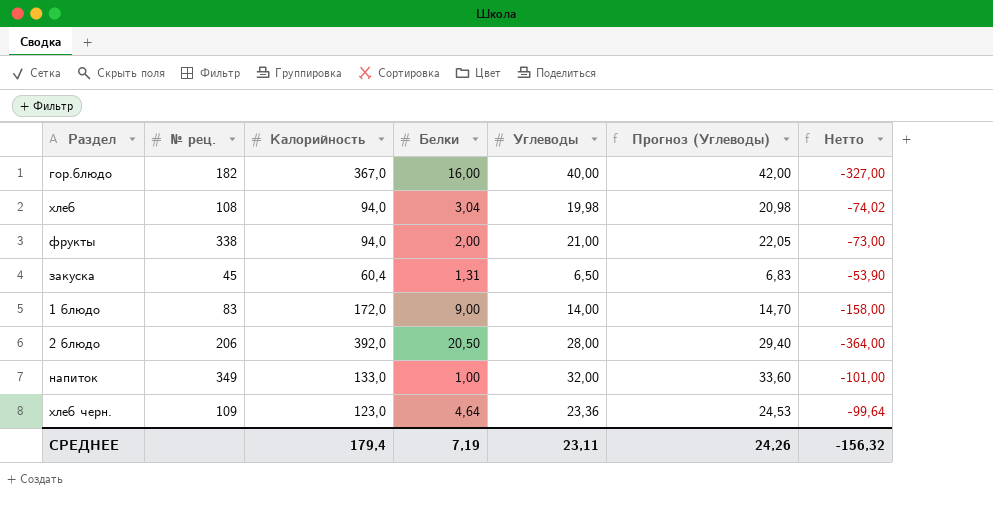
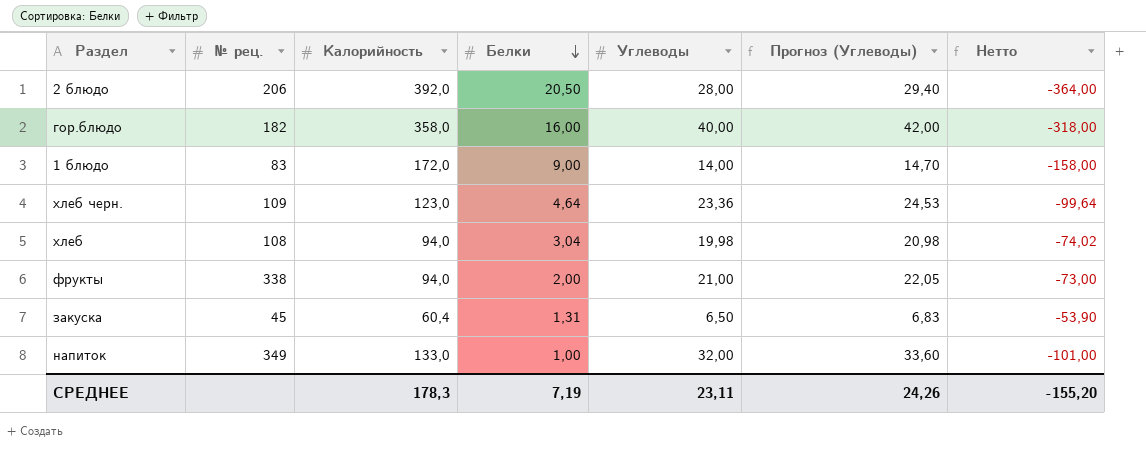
row order: none -> Белки descending
гор.блюдо | Калорийность: 367,0 -> 358,0
гор.блюдо | Нетто: -327,00 -> -318,00
СРЕДНЕЕ | Калорийность: 179,4 -> 178,3
СРЕДНЕЕ | Нетто: -156,32 -> -155,20

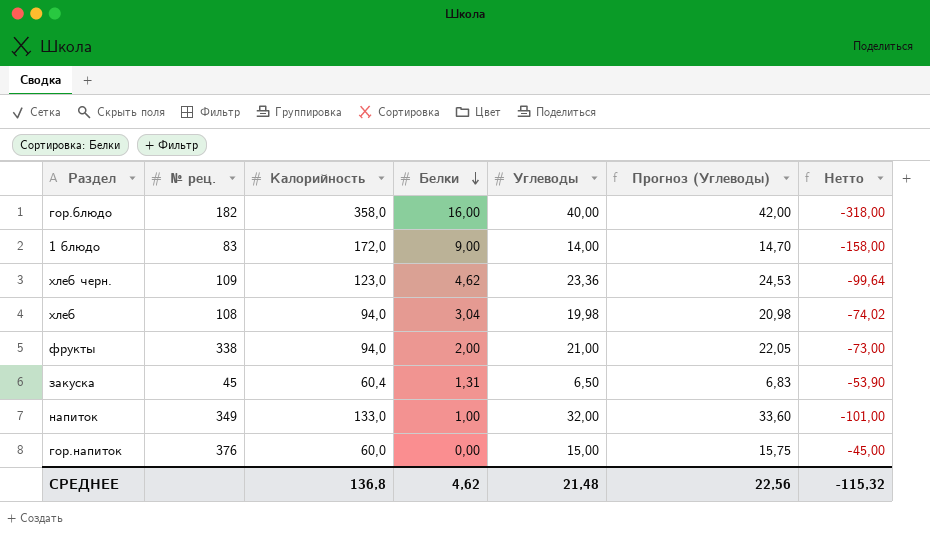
row 2 блюдо: 206 | 392,0 | 20,50 | 28,00 | 29,40 | -364,00 -> none
хлеб черн. | Белки: 4,64 -> 4,62
row гор.напиток: none -> 376 | 60,0 | 0,00 | 15,00 | 15,75 | -45,00
СРЕДНЕЕ | Калорийность: 178,3 -> 136,8
СРЕДНЕЕ | Белки: 7,19 -> 4,62
СРЕДНЕЕ | Углеводы: 23,11 -> 21,48
СРЕДНЕЕ | Прогноз (Углеводы): 24,26 -> 22,56
СРЕДНЕЕ | Нетто: -155,20 -> -115,32

